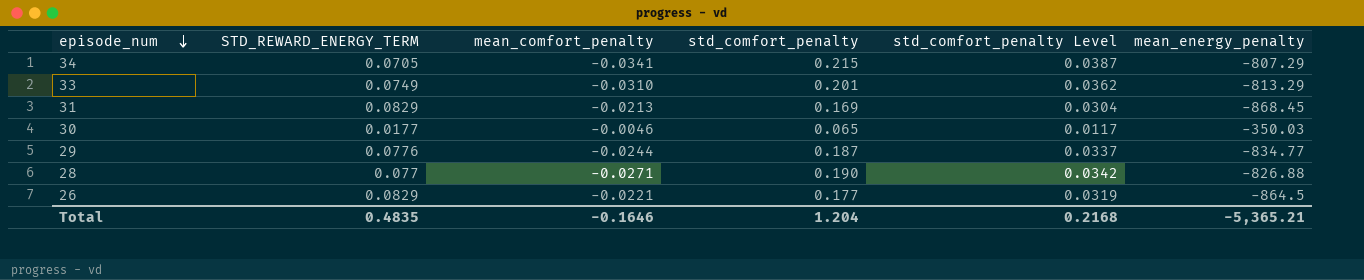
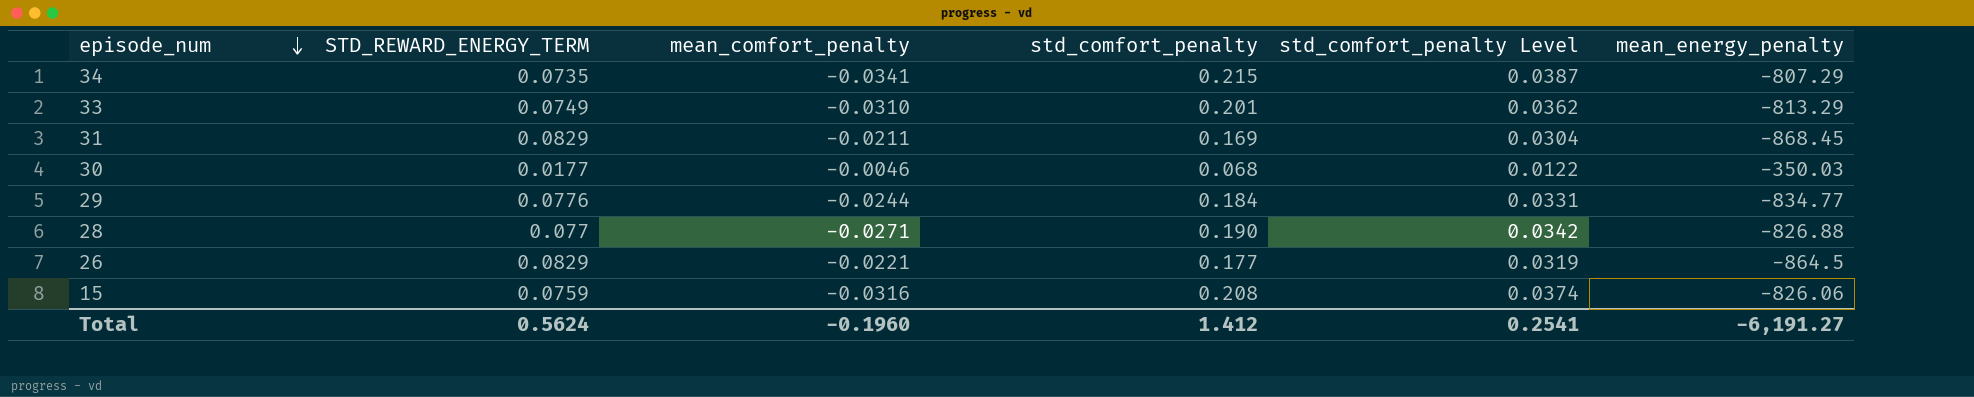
34 | STD_REWARD_ENERGY_TERM: 0.0705 -> 0.0735
31 | mean_comfort_penalty: -0.0213 -> -0.0211
30 | std_comfort_penalty: 0.065 -> 0.068
30 | std_comfort_penalty Level: 0.0117 -> 0.0122
29 | std_comfort_penalty: 0.187 -> 0.184
29 | std_comfort_penalty Level: 0.0337 -> 0.0331
row 15: none -> 0.0759 | -0.0316 | 0.208 | 0.0374 | -826.06
Total | STD_REWARD_ENERGY_TERM: 0.4835 -> 0.5624
Total | mean_comfort_penalty: -0.1646 -> -0.1960
Total | std_comfort_penalty: 1.204 -> 1.412
Total | std_comfort_penalty Level: 0.2168 -> 0.2541
Total | mean_energy_penalty: -5,365.21 -> -6,191.27

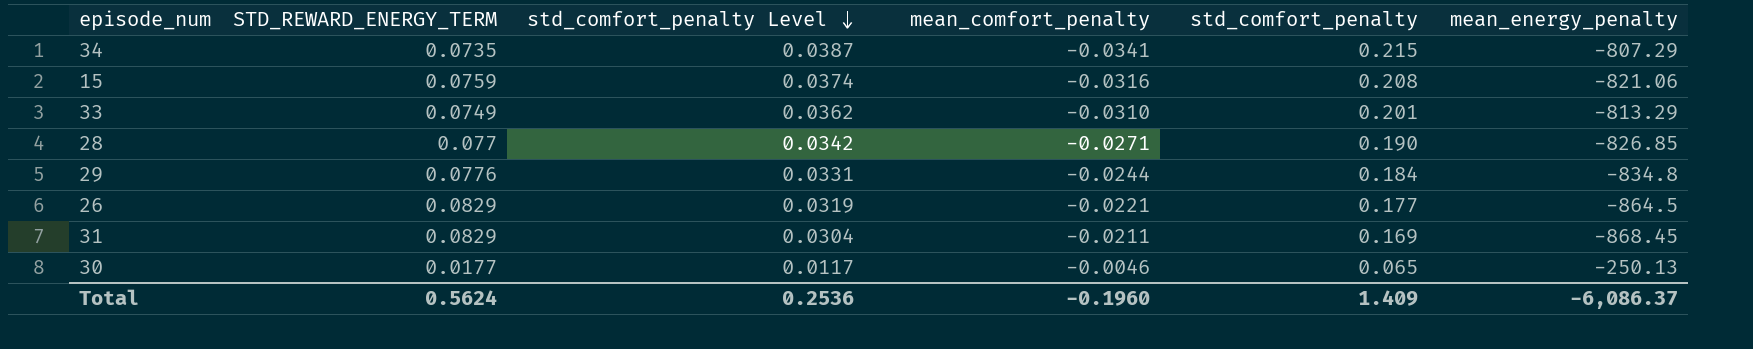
row order: episode_num descending -> std_comfort_penalty Level descending
column std_comfort_penalty Level | position: 5 -> 3
15 | mean_energy_penalty: -826.06 -> -821.06
28 | mean_energy_penalty: -826.88 -> -826.85
29 | mean_energy_penalty: -834.77 -> -834.8
30 | std_comfort_penalty Level: 0.0122 -> 0.0117
30 | std_comfort_penalty: 0.068 -> 0.065
30 | mean_energy_penalty: -350.03 -> -250.13
Total | std_comfort_penalty Level: 0.2541 -> 0.2536
Total | std_comfort_penalty: 1.412 -> 1.409
Total | mean_energy_penalty: -6,191.27 -> -6,086.37

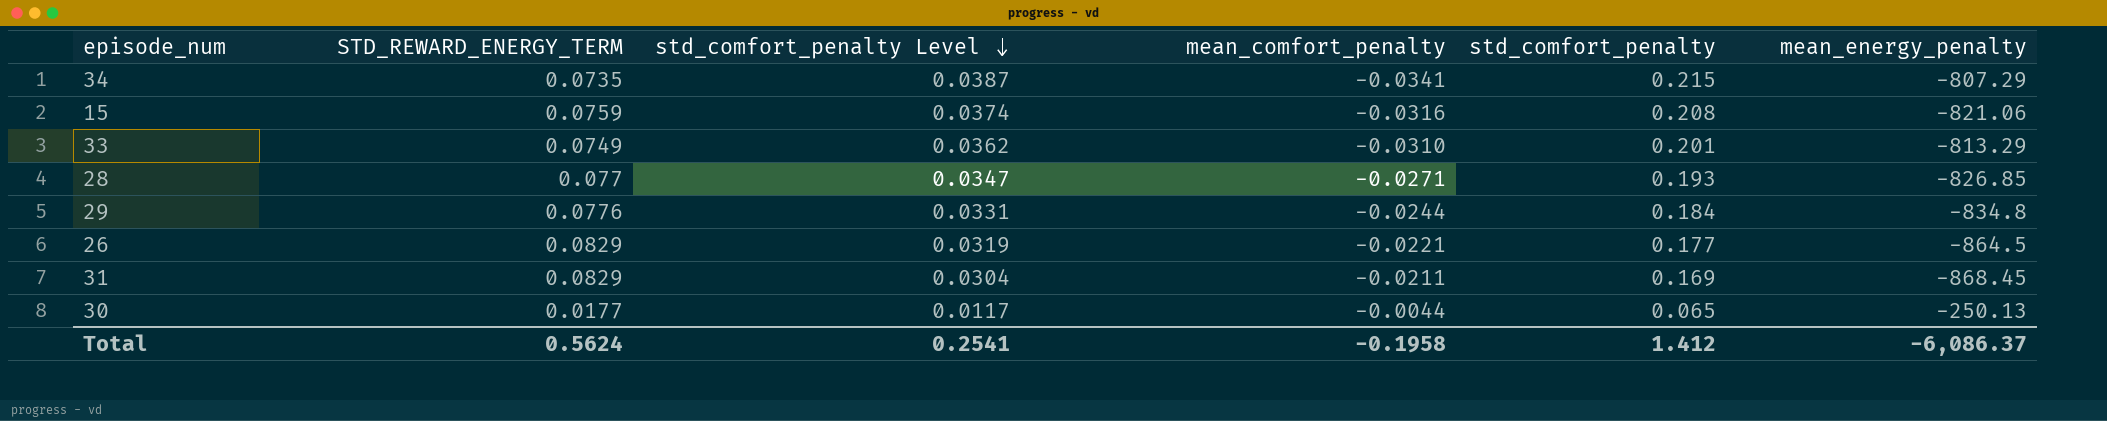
28 | std_comfort_penalty Level: 0.0342 -> 0.0347
28 | std_comfort_penalty: 0.190 -> 0.193
30 | mean_comfort_penalty: -0.0046 -> -0.0044
Total | std_comfort_penalty Level: 0.2536 -> 0.2541
Total | mean_comfort_penalty: -0.1960 -> -0.1958
Total | std_comfort_penalty: 1.409 -> 1.412

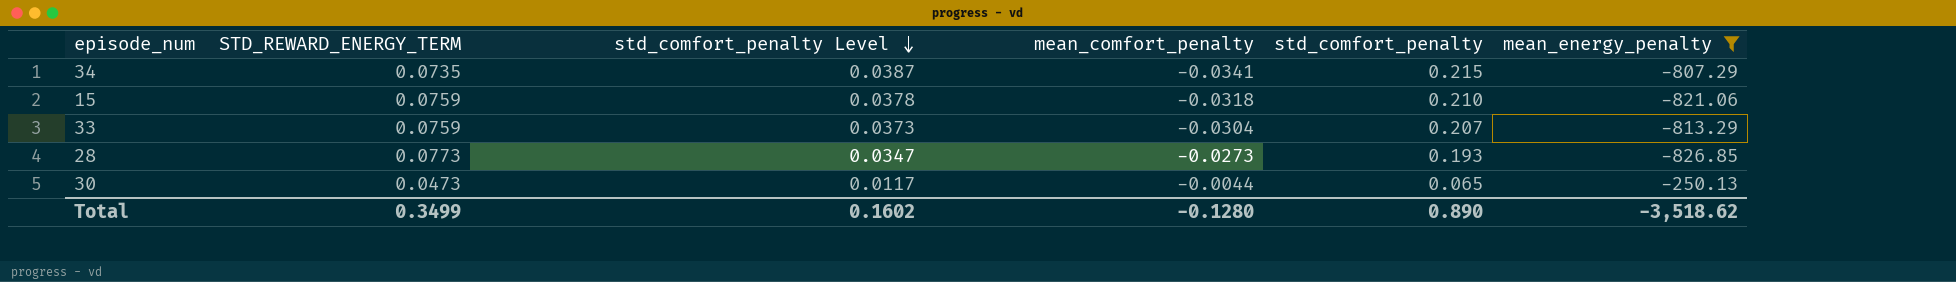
filter: none -> mean_energy_penalty >= -826.85
15 | std_comfort_penalty Level: 0.0374 -> 0.0378
15 | mean_comfort_penalty: -0.0316 -> -0.0318
15 | std_comfort_penalty: 0.208 -> 0.210
33 | STD_REWARD_ENERGY_TERM: 0.0749 -> 0.0759
33 | std_comfort_penalty Level: 0.0362 -> 0.0373
33 | mean_comfort_penalty: -0.0310 -> -0.0304
33 | std_comfort_penalty: 0.201 -> 0.207
28 | STD_REWARD_ENERGY_TERM: 0.077 -> 0.0773
28 | mean_comfort_penalty: -0.0271 -> -0.0273
30 | STD_REWARD_ENERGY_TERM: 0.0177 -> 0.0473
Total | STD_REWARD_ENERGY_TERM: 0.5624 -> 0.3499
Total | std_comfort_penalty Level: 0.2541 -> 0.1602
Total | mean_comfort_penalty: -0.1958 -> -0.1280
Total | std_comfort_penalty: 1.412 -> 0.890
Total | mean_energy_penalty: -6,086.37 -> -3,518.62

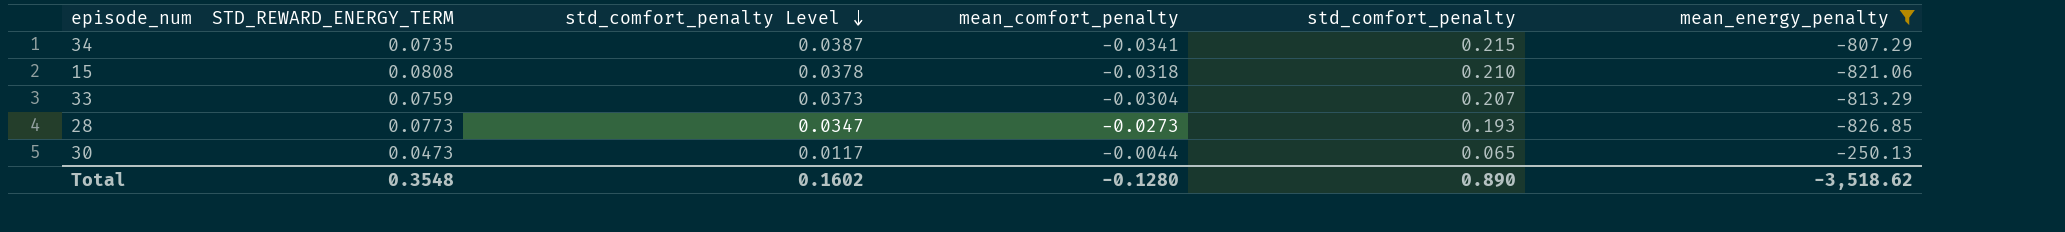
15 | STD_REWARD_ENERGY_TERM: 0.0759 -> 0.0808
Total | STD_REWARD_ENERGY_TERM: 0.3499 -> 0.3548

